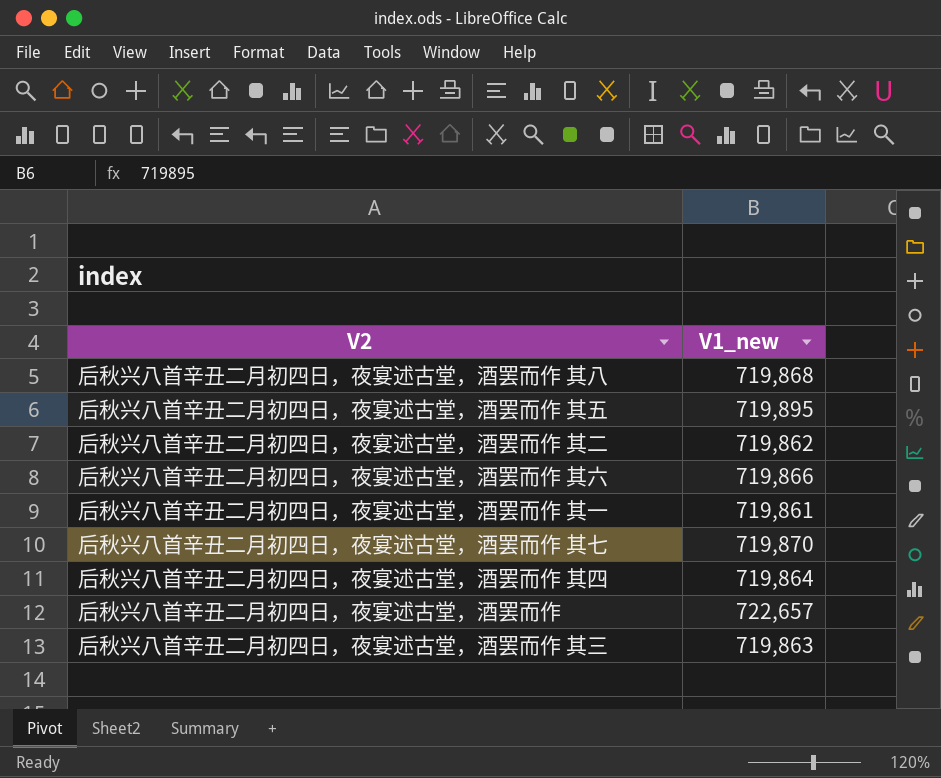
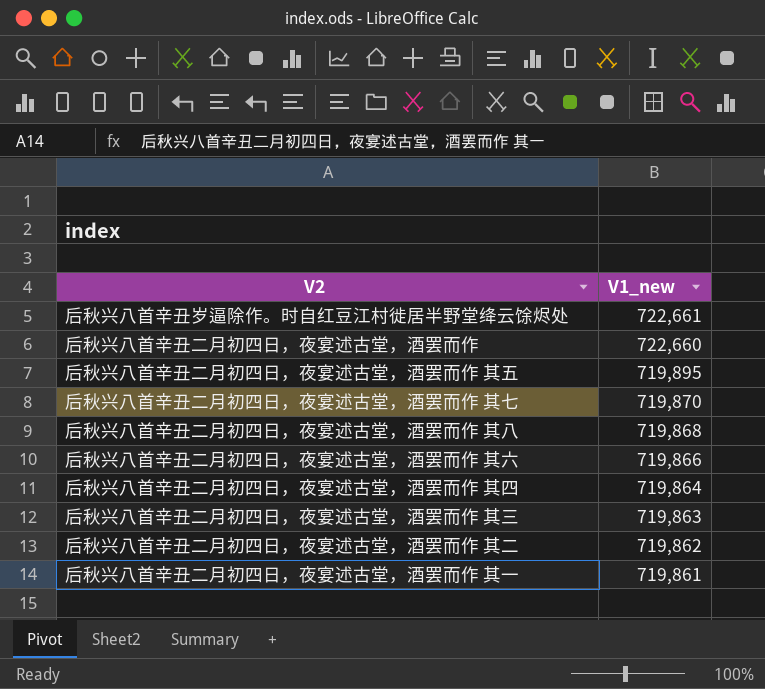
row order: none -> V1_new descending
row 后秋兴八首辛丑岁逼除作。时自红豆江村徙居半野堂绛云馀烬处: none -> 722,661
后秋兴八首辛丑二月初四日，夜宴述古堂，酒罢而作 | V1_new: 722,657 -> 722,660

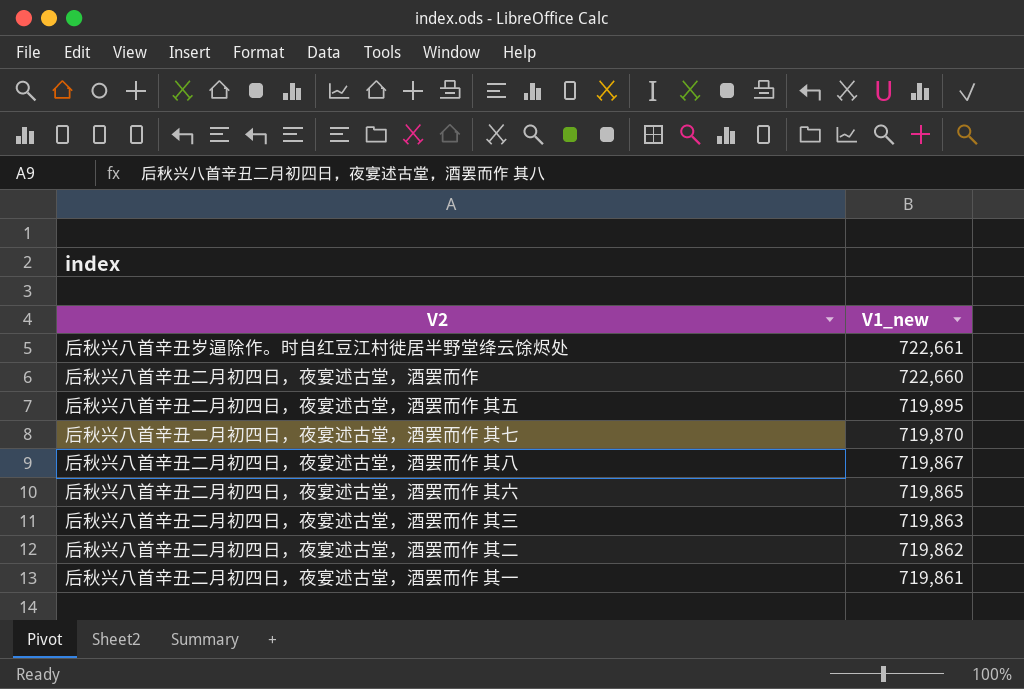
row 后秋兴八首辛丑二月初四日，夜宴述古堂，酒罢而作 其四: 719,864 -> none
后秋兴八首辛丑二月初四日，夜宴述古堂，酒罢而作 其八 | V1_new: 719,868 -> 719,867
后秋兴八首辛丑二月初四日，夜宴述古堂，酒罢而作 其六 | V1_new: 719,866 -> 719,865

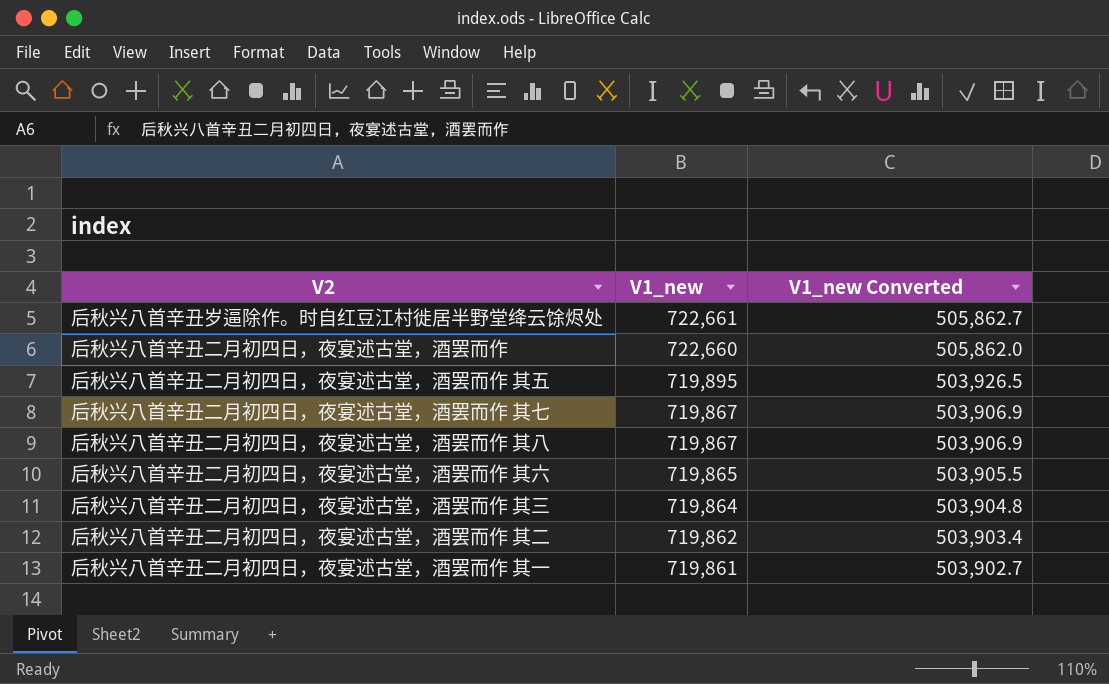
column V1_new Converted | formula: none -> [V1_new] * 0.7
后秋兴八首辛丑二月初四日，夜宴述古堂，酒罢而作 其七 | V1_new: 719,870 -> 719,867
后秋兴八首辛丑二月初四日，夜宴述古堂，酒罢而作 其三 | V1_new: 719,863 -> 719,864

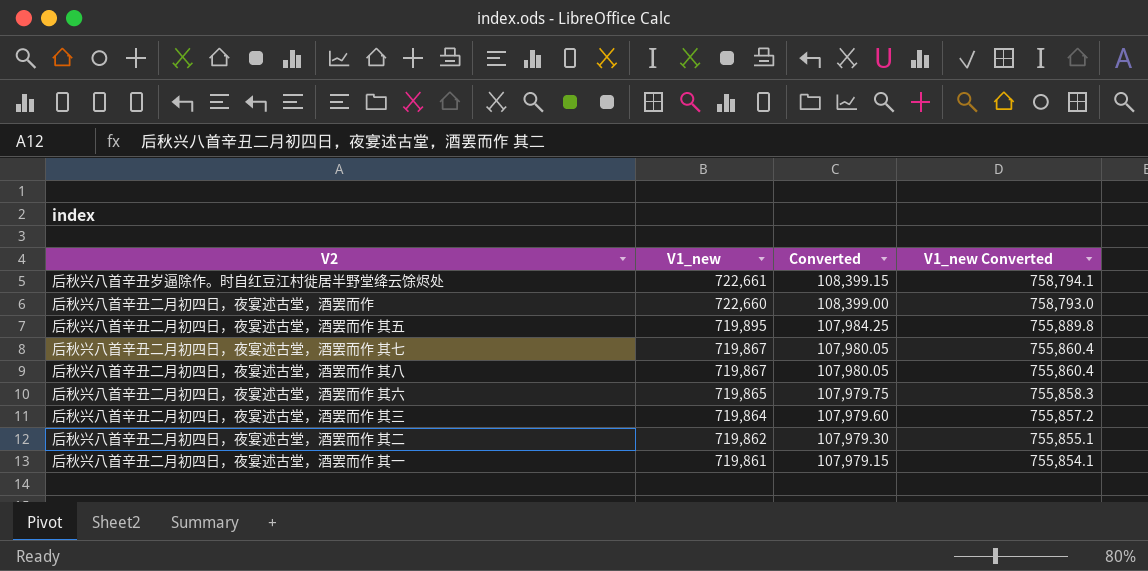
column Converted | formula: none -> [V1_new] * 0.15
column V1_new Converted | formula: [V1_new] * 0.7 -> [V1_new] * 1.05

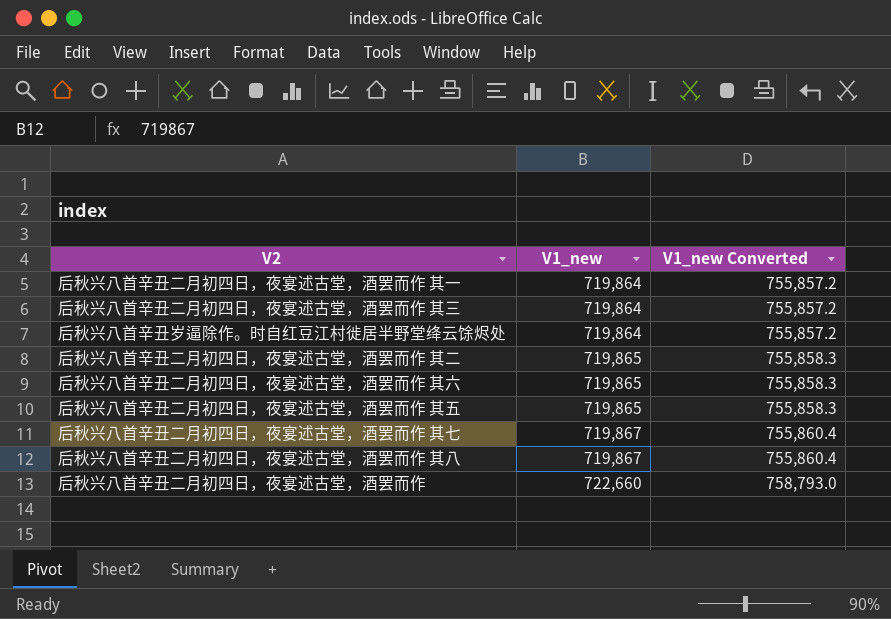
row order: V1_new descending -> V1_new ascending
column Converted | formula: [V1_new] * 0.15 -> none
后秋兴八首辛丑二月初四日，夜宴述古堂，酒罢而作 其一 | V1_new: 719,861 -> 719,864
后秋兴八首辛丑二月初四日，夜宴述古堂，酒罢而作 其一 | V1_new Converted: 755,854.1 -> 755,857.2
后秋兴八首辛丑岁逼除作。时自红豆江村徙居半野堂绛云馀烬处 | V1_new: 722,661 -> 719,864
后秋兴八首辛丑岁逼除作。时自红豆江村徙居半野堂绛云馀烬处 | V1_new Converted: 758,794.1 -> 755,857.2
后秋兴八首辛丑二月初四日，夜宴述古堂，酒罢而作 其二 | V1_new: 719,862 -> 719,865
后秋兴八首辛丑二月初四日，夜宴述古堂，酒罢而作 其二 | V1_new Converted: 755,855.1 -> 755,858.3
后秋兴八首辛丑二月初四日，夜宴述古堂，酒罢而作 其五 | V1_new: 719,895 -> 719,865
后秋兴八首辛丑二月初四日，夜宴述古堂，酒罢而作 其五 | V1_new Converted: 755,889.8 -> 755,858.3

